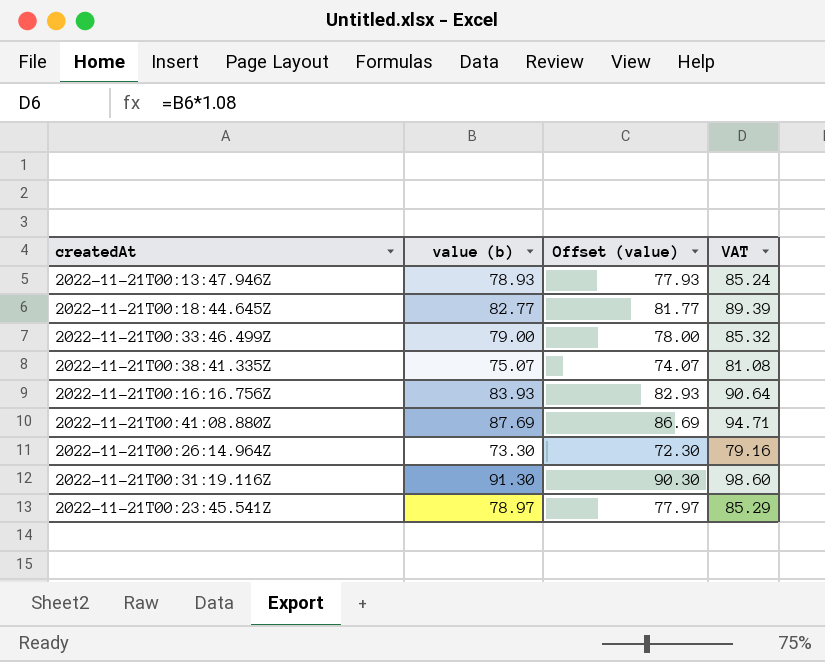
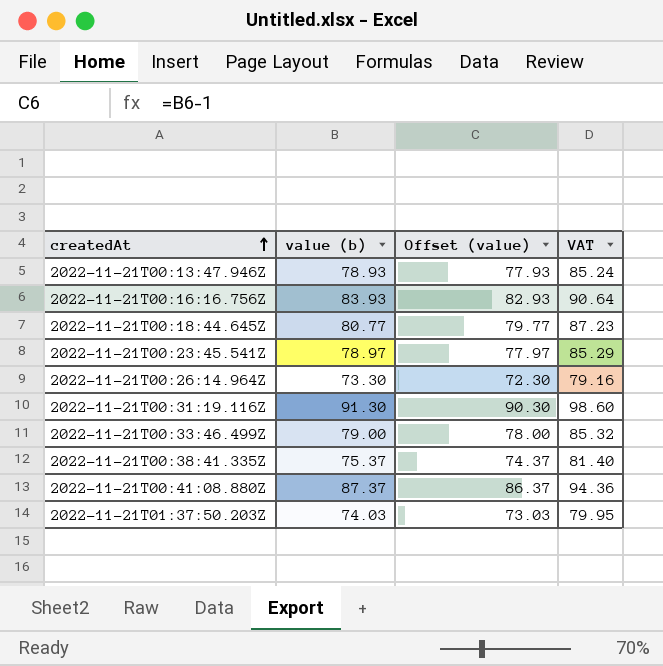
row order: none -> createdAt ascending
2022-11-21T00:18:44.645Z | value (b): 82.77 -> 80.77
2022-11-21T00:18:44.645Z | Offset (value): 81.77 -> 79.77
2022-11-21T00:18:44.645Z | VAT: 89.39 -> 87.23
2022-11-21T00:38:41.335Z | value (b): 75.07 -> 75.37
2022-11-21T00:38:41.335Z | Offset (value): 74.07 -> 74.37
2022-11-21T00:38:41.335Z | VAT: 81.08 -> 81.40
2022-11-21T00:41:08.880Z | value (b): 87.69 -> 87.37
2022-11-21T00:41:08.880Z | Offset (value): 86.69 -> 86.37
2022-11-21T00:41:08.880Z | VAT: 94.71 -> 94.36
row 2022-11-21T01:37:50.203Z: none -> 74.03 | 73.03 | 79.95

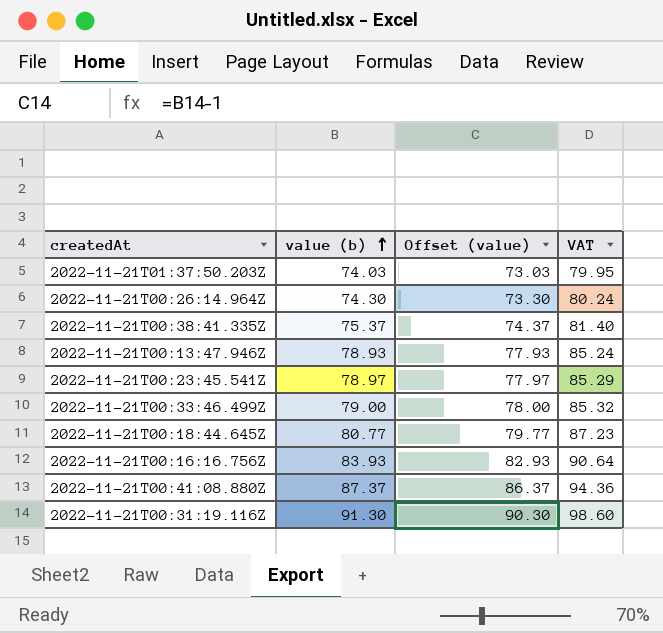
row order: createdAt ascending -> value (b) ascending
2022-11-21T00:26:14.964Z | value (b): 73.30 -> 74.30
2022-11-21T00:26:14.964Z | Offset (value): 72.30 -> 73.30
2022-11-21T00:26:14.964Z | VAT: 79.16 -> 80.24

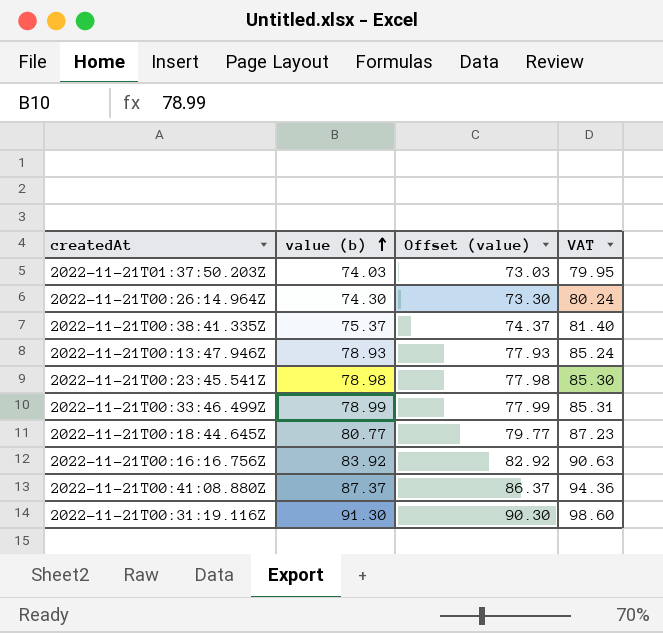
2022-11-21T00:23:45.541Z | value (b): 78.97 -> 78.98
2022-11-21T00:23:45.541Z | Offset (value): 77.97 -> 77.98
2022-11-21T00:23:45.541Z | VAT: 85.29 -> 85.30
2022-11-21T00:33:46.499Z | value (b): 79.00 -> 78.99
2022-11-21T00:33:46.499Z | Offset (value): 78.00 -> 77.99
2022-11-21T00:33:46.499Z | VAT: 85.32 -> 85.31
2022-11-21T00:16:16.756Z | value (b): 83.93 -> 83.92
2022-11-21T00:16:16.756Z | Offset (value): 82.93 -> 82.92
2022-11-21T00:16:16.756Z | VAT: 90.64 -> 90.63

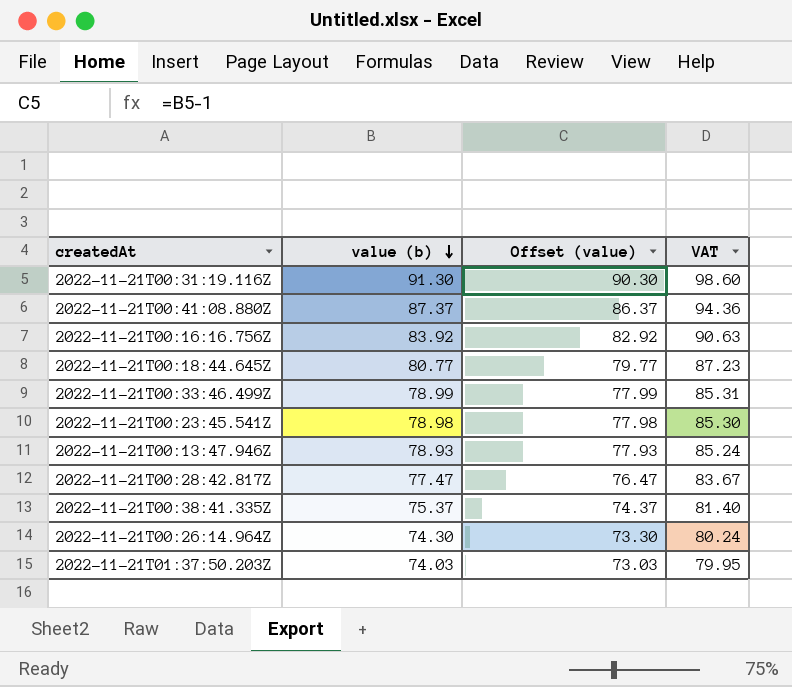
row order: value (b) ascending -> value (b) descending
row 2022-11-21T00:28:42.817Z: none -> 77.47 | 76.47 | 83.67

